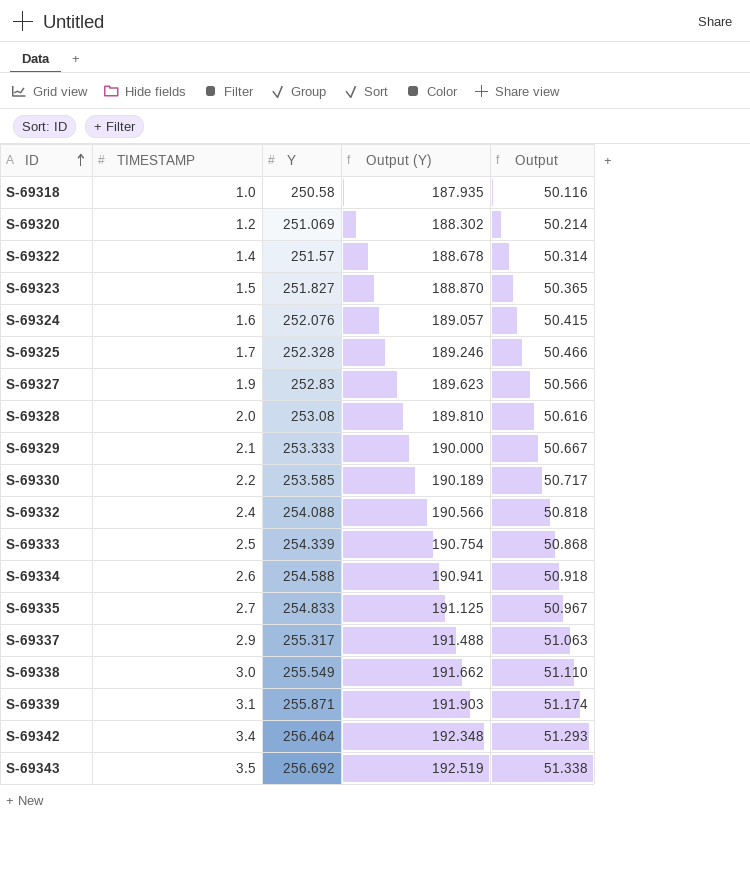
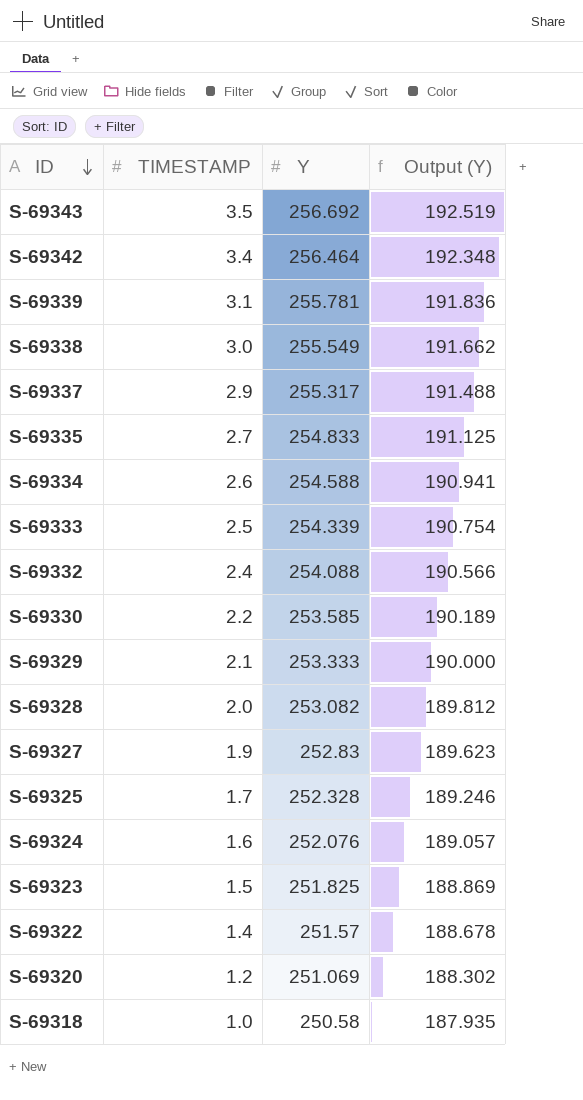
row order: ID ascending -> ID descending
column Output | formula: [Y] * 0.2 -> none
S-69339 | Y: 255.871 -> 255.781
S-69339 | Output (Y): 191.903 -> 191.836
S-69328 | Y: 253.08 -> 253.082
S-69328 | Output (Y): 189.810 -> 189.812
S-69323 | Y: 251.827 -> 251.825
S-69323 | Output (Y): 188.870 -> 188.869

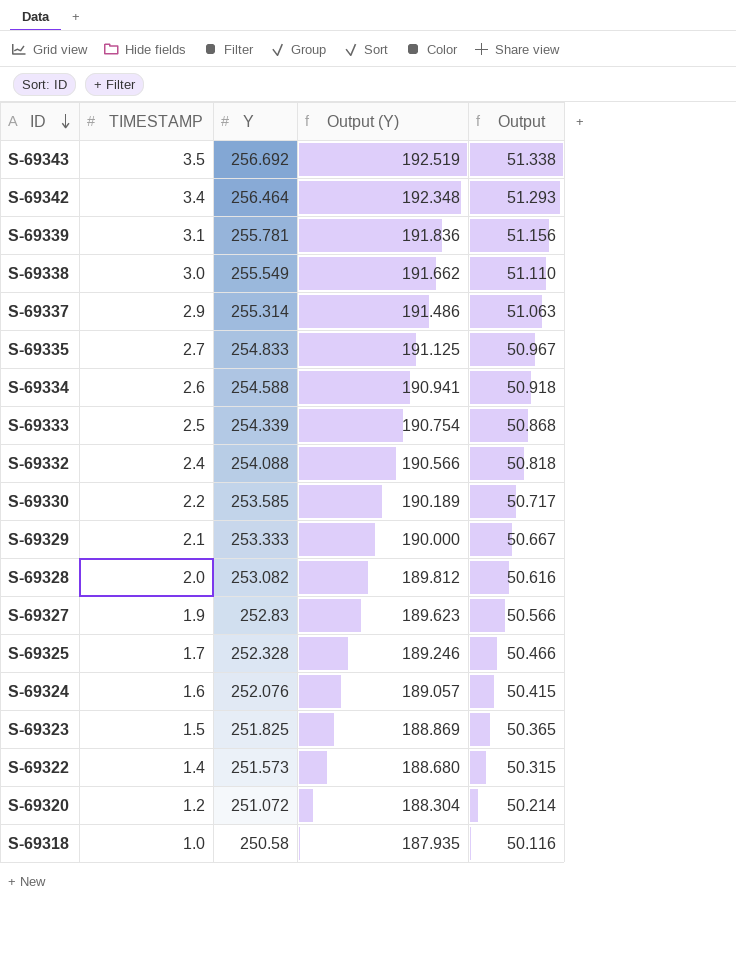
column Output | formula: none -> [Y] * 0.2
S-69337 | Y: 255.317 -> 255.314
S-69337 | Output (Y): 191.488 -> 191.486
S-69322 | Y: 251.57 -> 251.573
S-69322 | Output (Y): 188.678 -> 188.680
S-69320 | Y: 251.069 -> 251.072
S-69320 | Output (Y): 188.302 -> 188.304

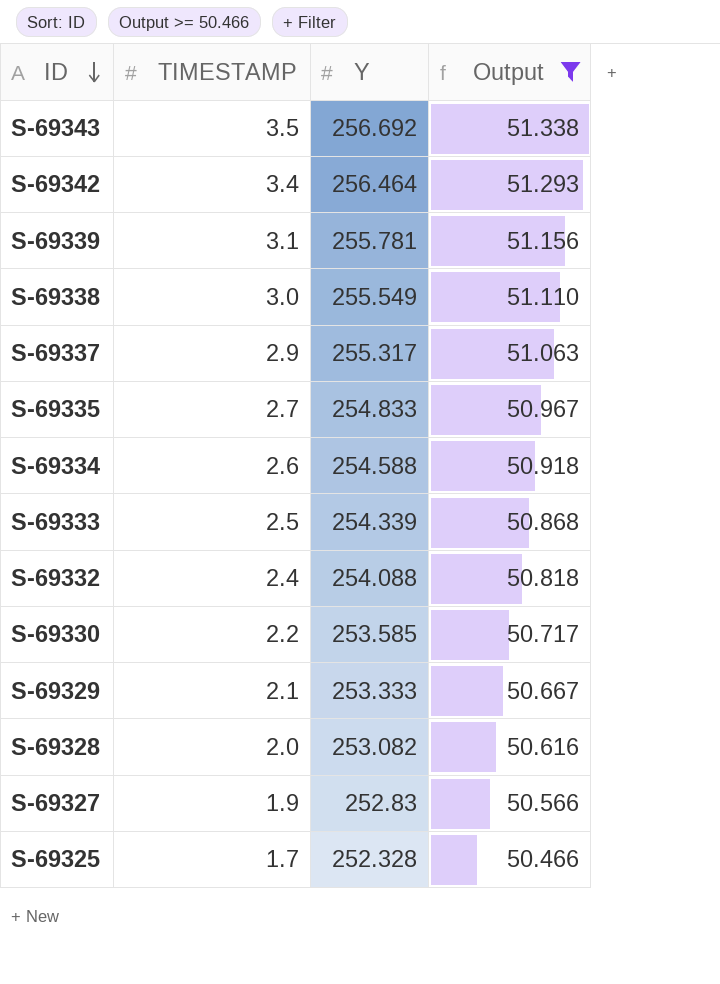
filter: none -> Output >= 50.466
column Output (Y) | formula: [Y] * 0.75 -> none
S-69337 | Y: 255.314 -> 255.317

